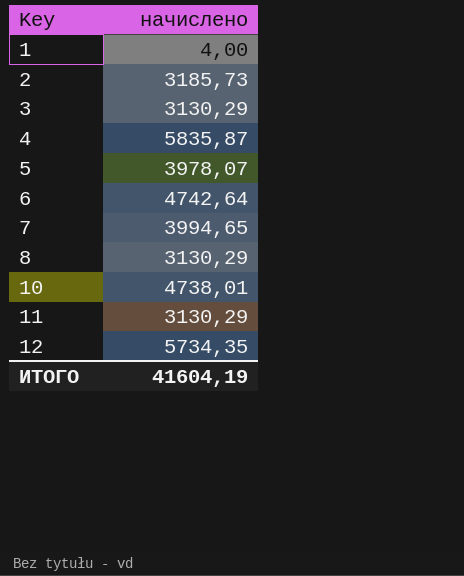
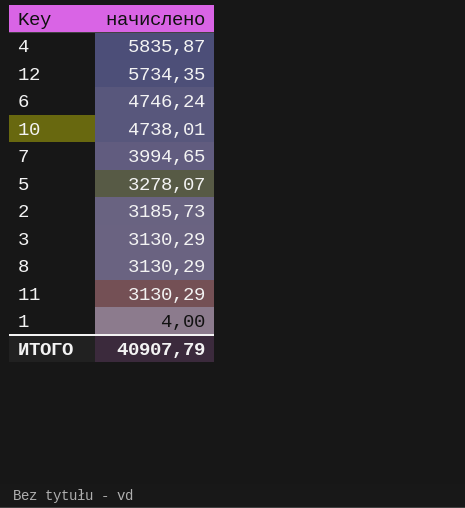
row order: Key ascending -> начислено descending
6 | начислено: 4742,64 -> 4746,24
5 | начислено: 3978,07 -> 3278,07
ИТОГО | начислено: 41604,19 -> 40907,79

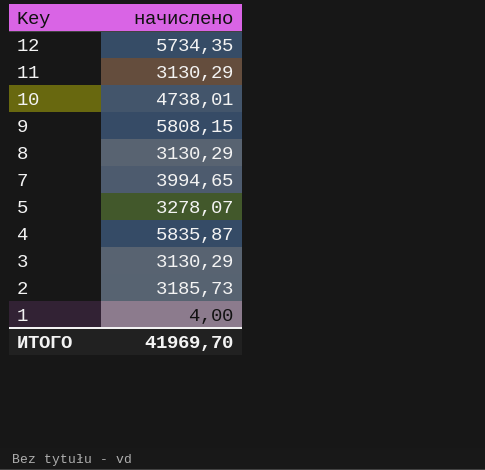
row order: начислено descending -> Key descending
row 6: 4746,24 -> none
row 9: none -> 5808,15
ИТОГО | начислено: 40907,79 -> 41969,70

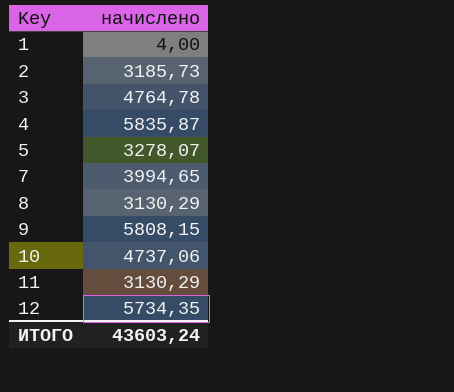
row order: Key descending -> Key ascending
3 | начислено: 3130,29 -> 4764,78
10 | начислено: 4738,01 -> 4737,06
ИТОГО | начислено: 41969,70 -> 43603,24

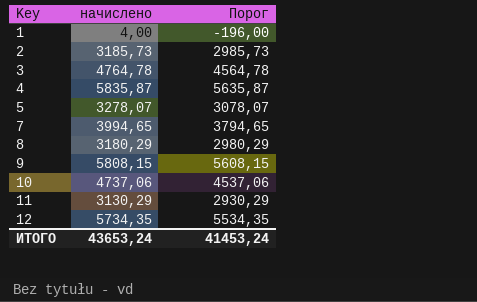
column Порог | formula: none -> [начислено] - 200
8 | начислено: 3130,29 -> 3180,29
ИТОГО | начислено: 43603,24 -> 43653,24

